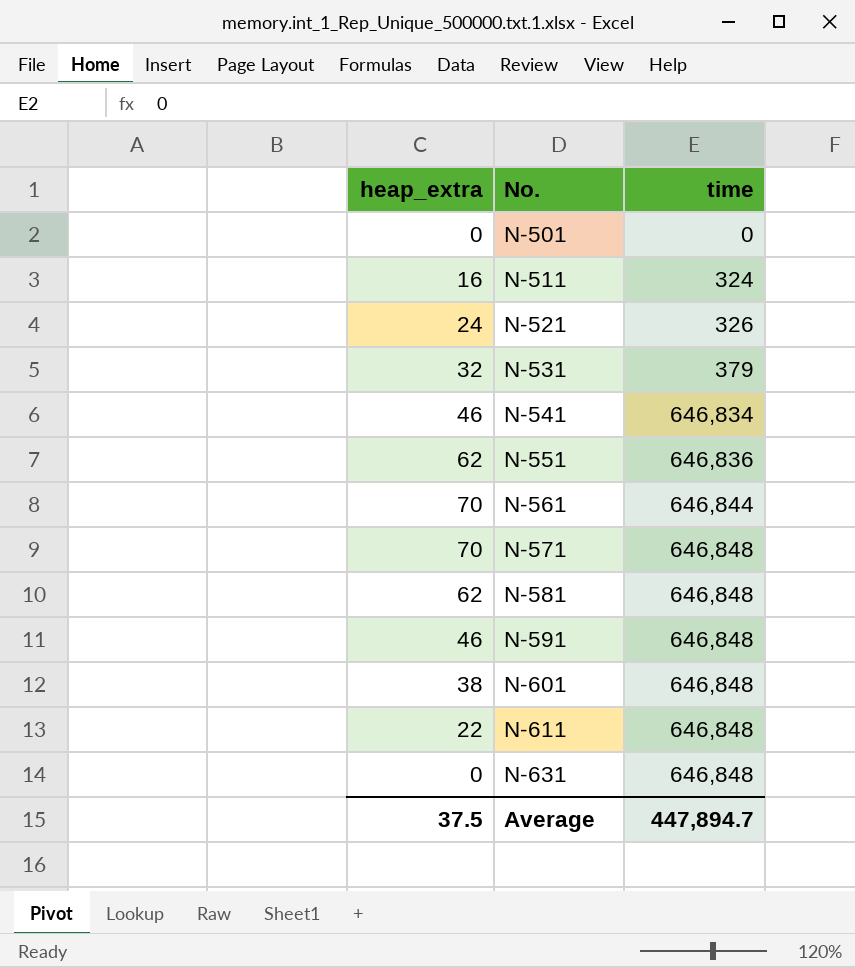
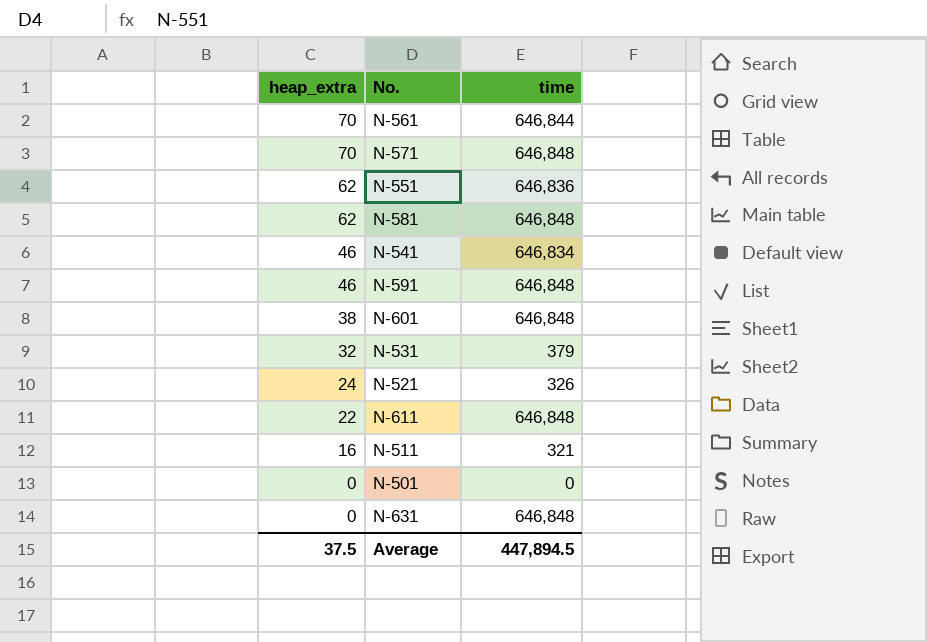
row order: No. ascending -> heap_extra descending
N-511 | time: 324 -> 321
Average | time: 447,894.7 -> 447,894.5

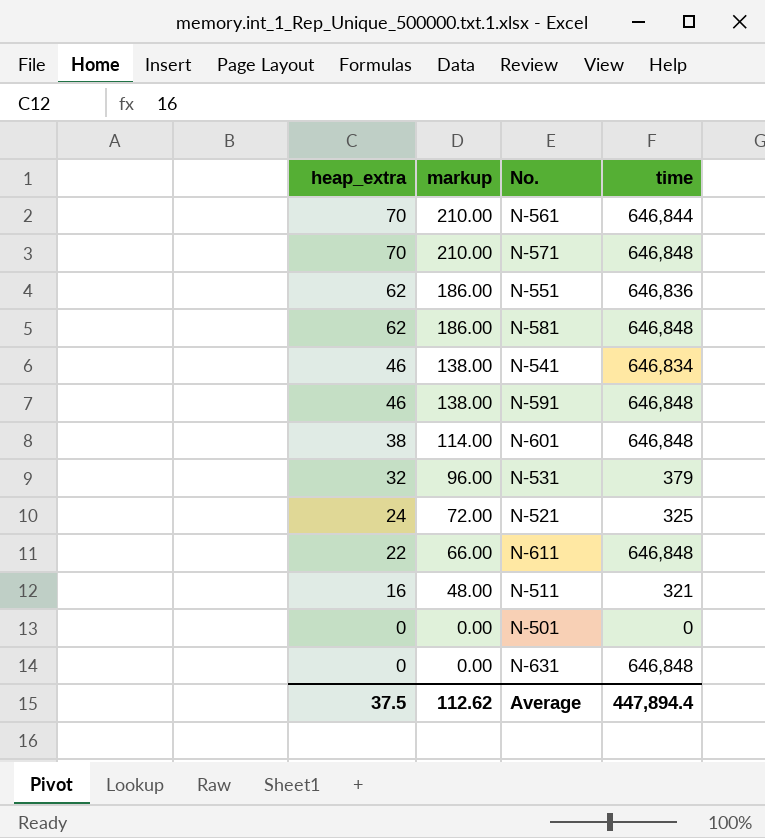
column markup | formula: none -> [heap_extra] * 3
N-521 | time: 326 -> 325
Average | time: 447,894.5 -> 447,894.4

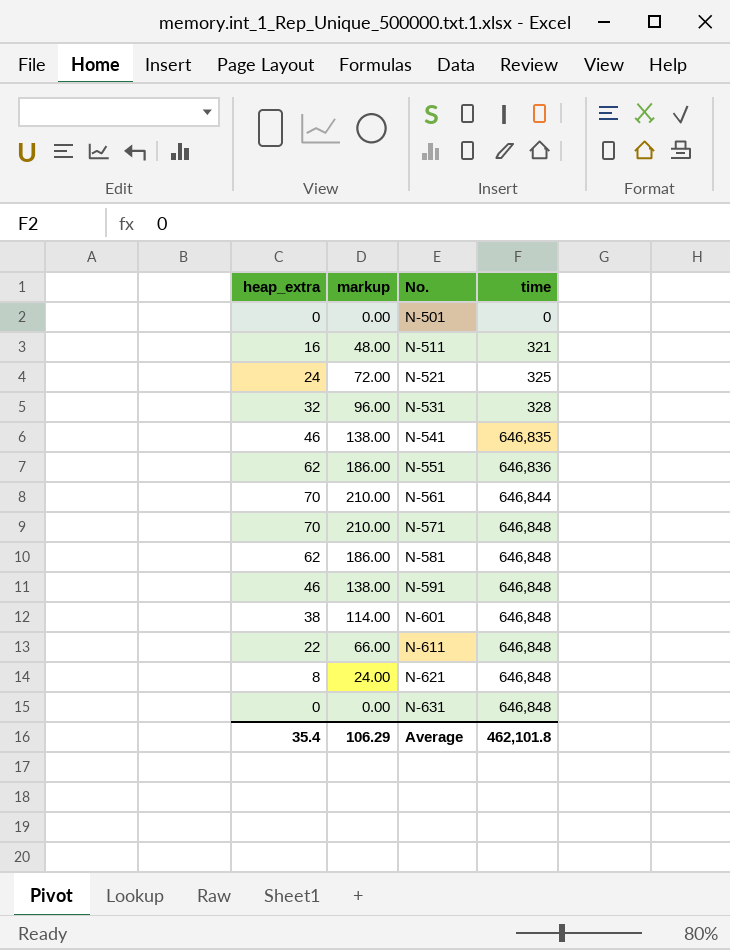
row order: heap_extra descending -> No. ascending
N-531 | time: 379 -> 328
N-541 | time: 646,834 -> 646,835
row N-621: none -> 8 | 24.00 | 646,848
Average | heap_extra: 37.5 -> 35.4
Average | markup: 112.62 -> 106.29
Average | time: 447,894.4 -> 462,101.8

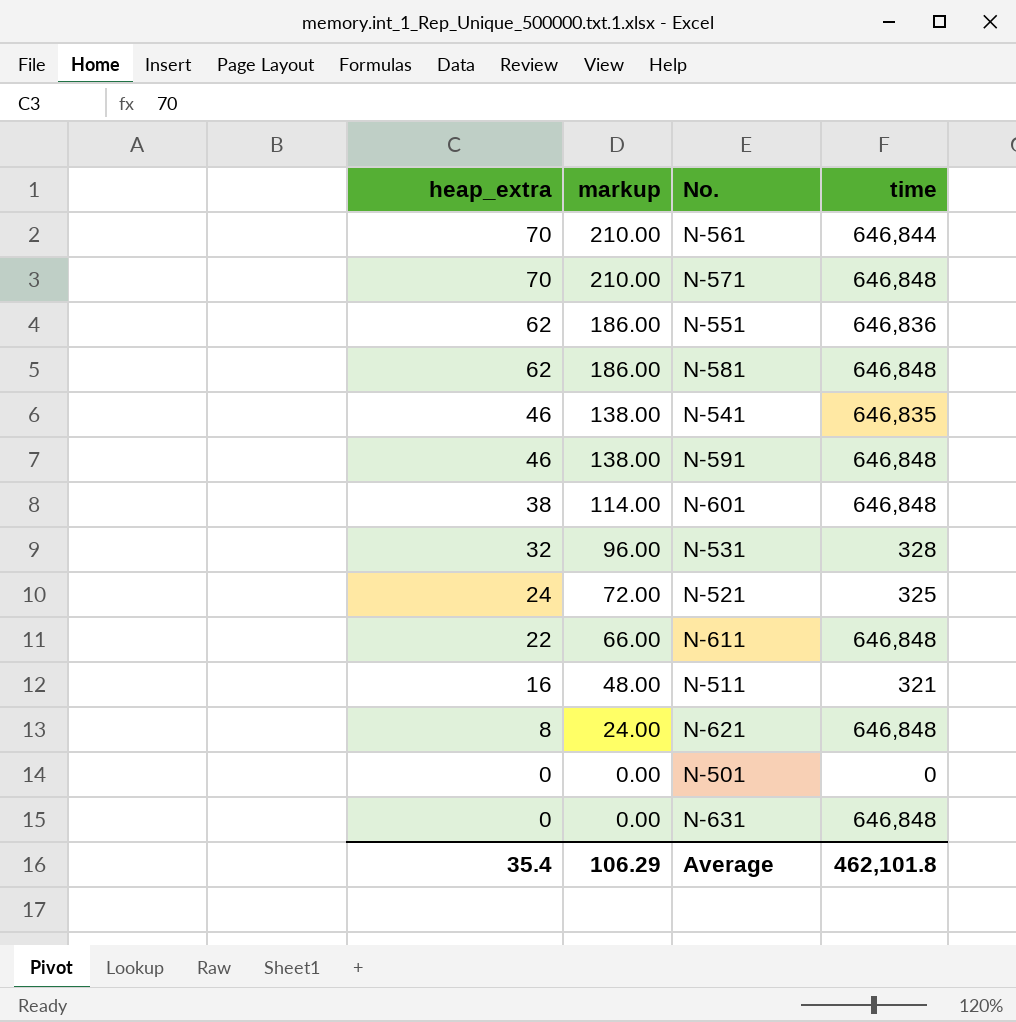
row order: No. ascending -> heap_extra descending

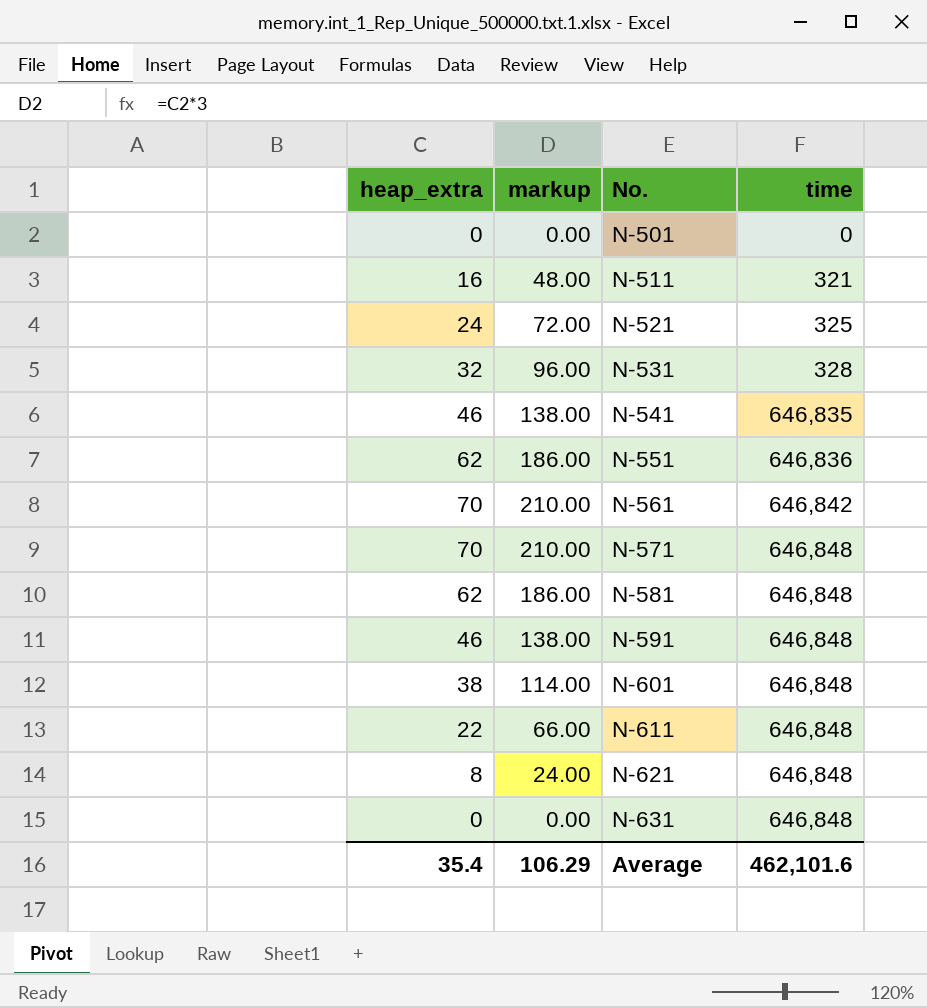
row order: heap_extra descending -> No. ascending
N-561 | time: 646,844 -> 646,842
Average | time: 462,101.8 -> 462,101.6

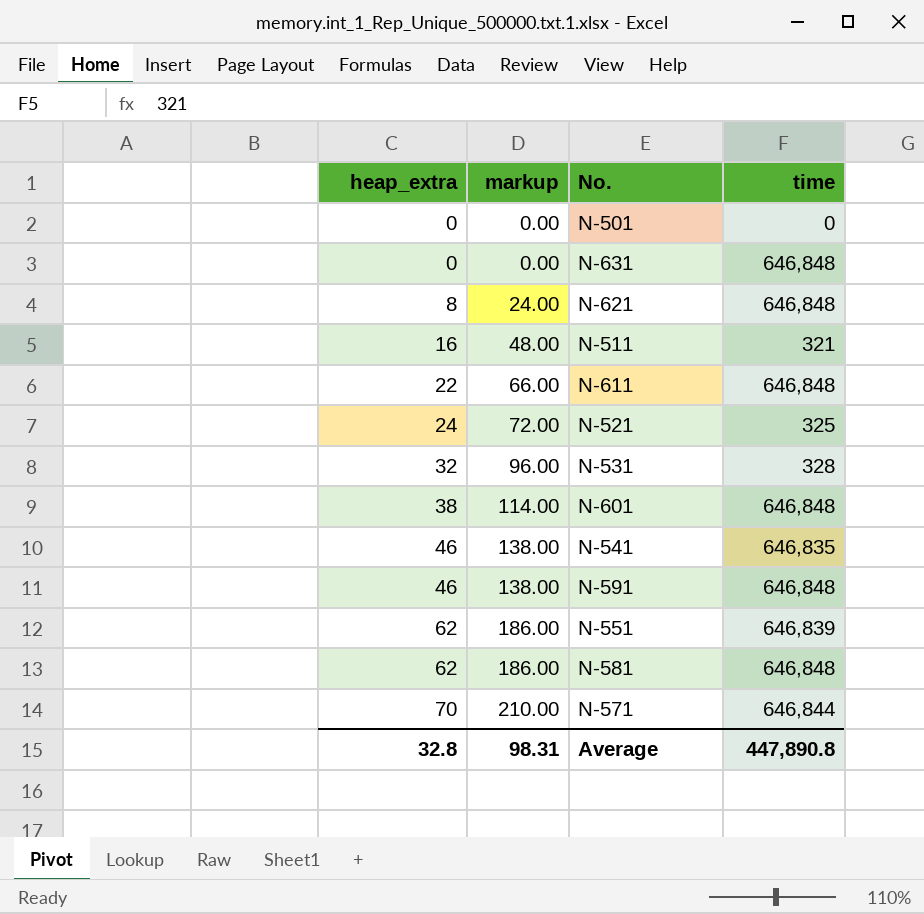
row order: No. ascending -> heap_extra ascending
row N-561: 70 | 210.00 | 646,842 -> none
N-551 | time: 646,836 -> 646,839
N-571 | time: 646,848 -> 646,844
Average | heap_extra: 35.4 -> 32.8
Average | markup: 106.29 -> 98.31
Average | time: 462,101.6 -> 447,890.8

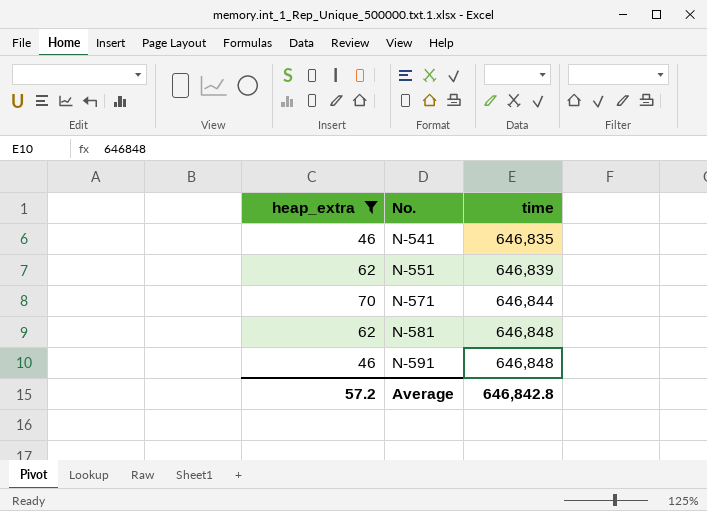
filter: none -> heap_extra >= 46
row order: heap_extra ascending -> No. ascending
column markup | formula: [heap_extra] * 3 -> none
Average | heap_extra: 32.8 -> 57.2
Average | time: 447,890.8 -> 646,842.8

